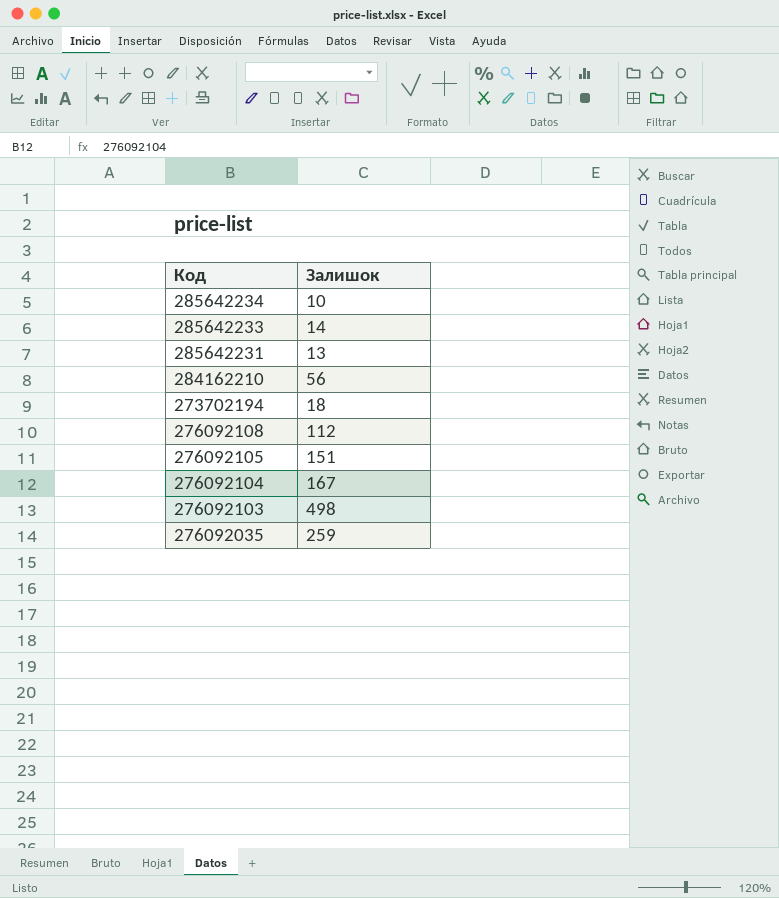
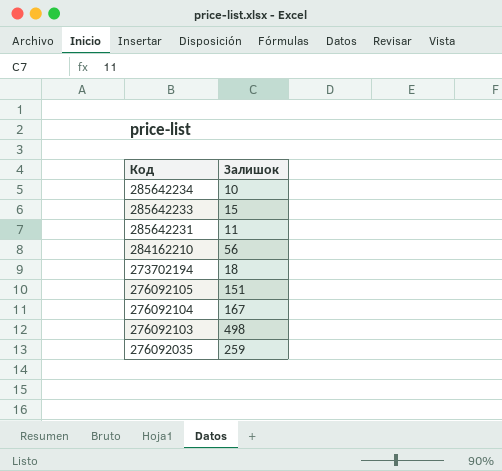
row 276092108: 112 -> none
285642233 | Залишок: 14 -> 15
285642231 | Залишок: 13 -> 11

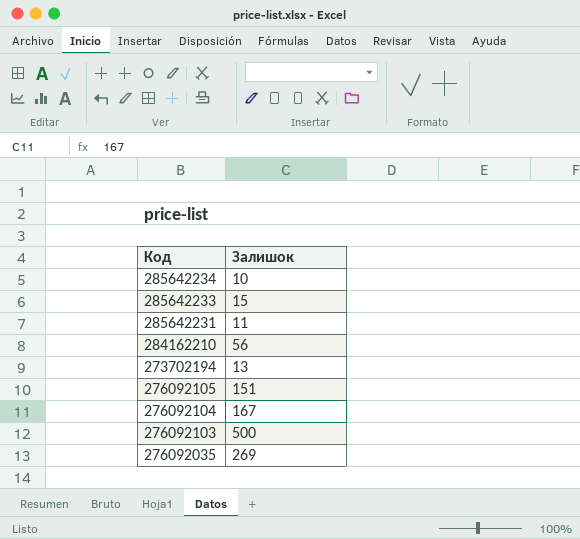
273702194 | Залишок: 18 -> 13
276092103 | Залишок: 498 -> 500
276092035 | Залишок: 259 -> 269

